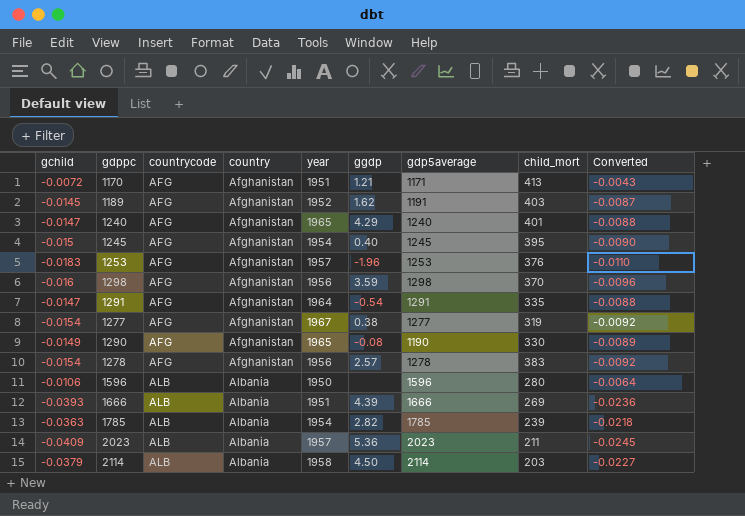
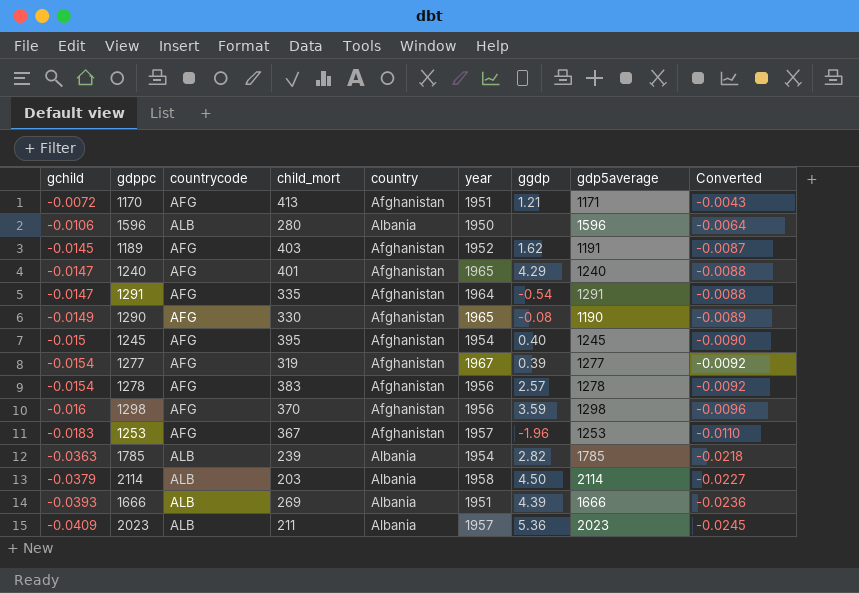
row order: countrycode ascending -> gchild descending
column child_mort | position: 8 -> 4
1277 | ggdp: 0.38 -> 0.39
1253 | child_mort: 376 -> 367

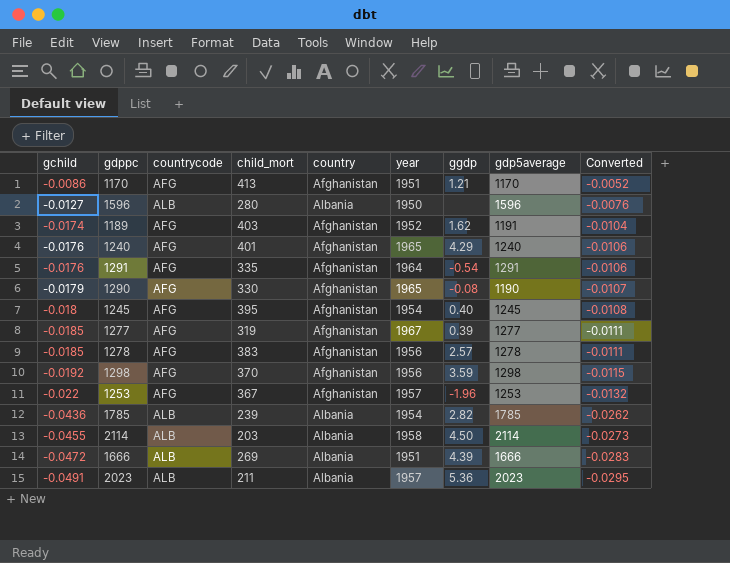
1170 | gchild: -0.0072 -> -0.0086
1170 | gdp5average: 1171 -> 1170
1170 | Converted: -0.0043 -> -0.0052
1596 | gchild: -0.0106 -> -0.0127
1596 | Converted: -0.0064 -> -0.0076
1189 | gchild: -0.0145 -> -0.0174
1189 | Converted: -0.0087 -> -0.0104
1240 | gchild: -0.0147 -> -0.0176
1240 | Converted: -0.0088 -> -0.0106
1291 | gchild: -0.0147 -> -0.0176
1291 | Converted: -0.0088 -> -0.0106
1290 | gchild: -0.0149 -> -0.0179
1290 | Converted: -0.0089 -> -0.0107
1245 | gchild: -0.015 -> -0.018
1245 | Converted: -0.0090 -> -0.0108
1277 | gchild: -0.0154 -> -0.0185
1277 | Converted: -0.0092 -> -0.0111
1278 | gchild: -0.0154 -> -0.0185
1278 | Converted: -0.0092 -> -0.0111
1298 | gchild: -0.016 -> -0.0192
1298 | Converted: -0.0096 -> -0.0115
1253 | gchild: -0.0183 -> -0.022
1253 | Converted: -0.0110 -> -0.0132
1785 | gchild: -0.0363 -> -0.0436
1785 | Converted: -0.0218 -> -0.0262
2114 | gchild: -0.0379 -> -0.0455
2114 | Converted: -0.0227 -> -0.0273
1666 | gchild: -0.0393 -> -0.0472
1666 | Converted: -0.0236 -> -0.0283
2023 | gchild: -0.0409 -> -0.0491
2023 | Converted: -0.0245 -> -0.0295

